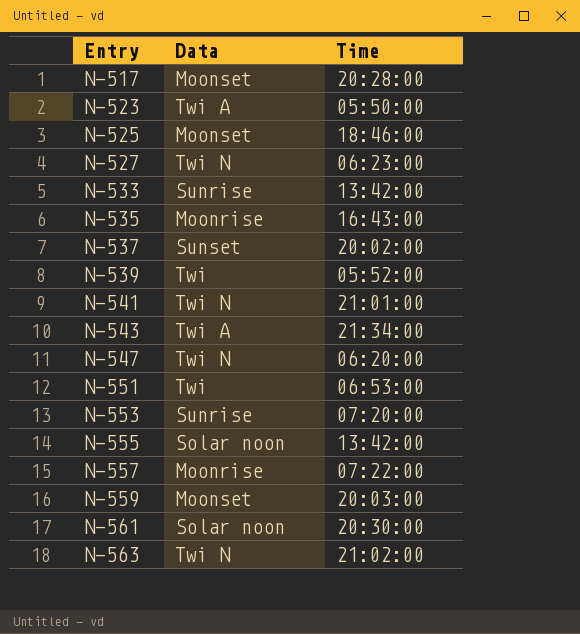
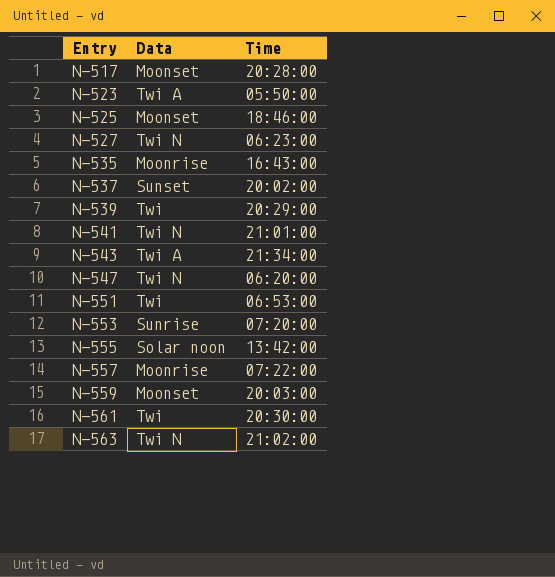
row N-533: Sunrise | 13:42:00 -> none
N-539 | Time: 05:52:00 -> 20:29:00
N-561 | Data: Solar noon -> Twi

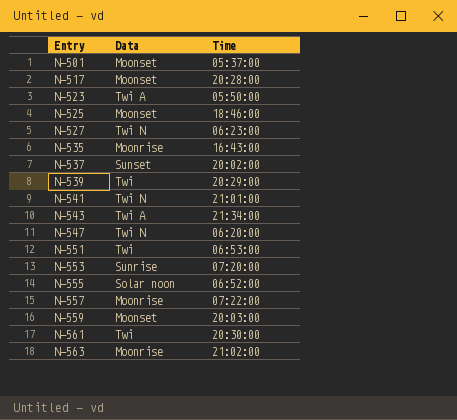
row N-501: none -> Moonset | 05:37:00
N-555 | Time: 13:42:00 -> 06:52:00
N-563 | Data: Twi N -> Moonrise

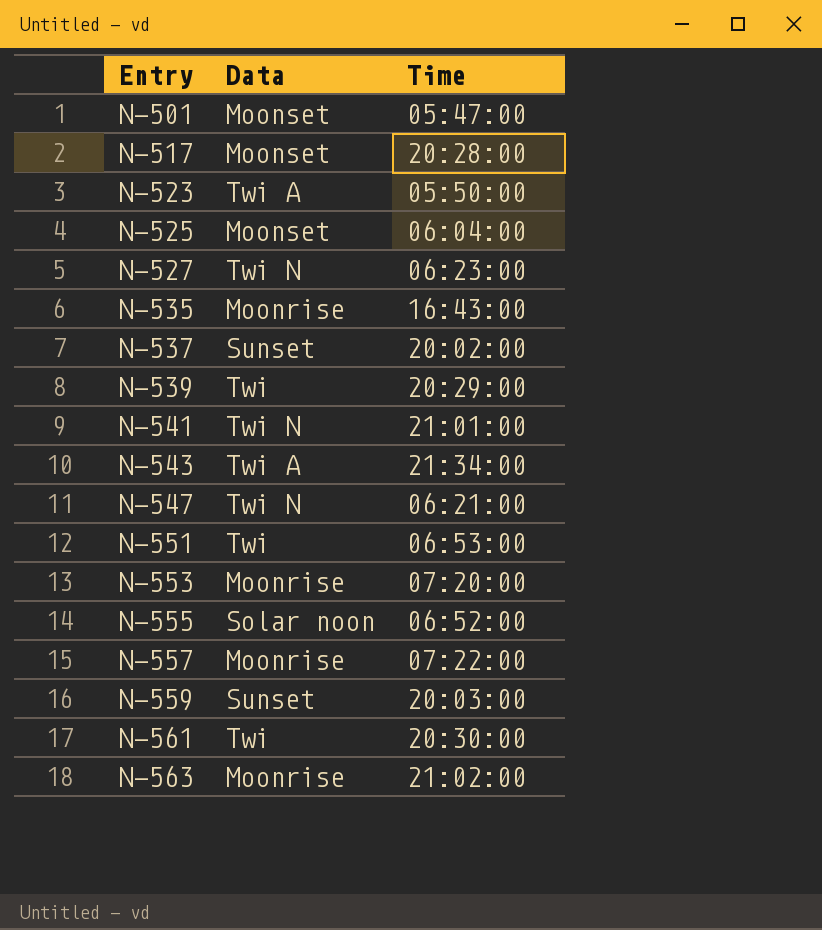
N-501 | Time: 05:37:00 -> 05:47:00
N-525 | Time: 18:46:00 -> 06:04:00
N-547 | Time: 06:20:00 -> 06:21:00
N-553 | Data: Sunrise -> Moonrise
N-559 | Data: Moonset -> Sunset

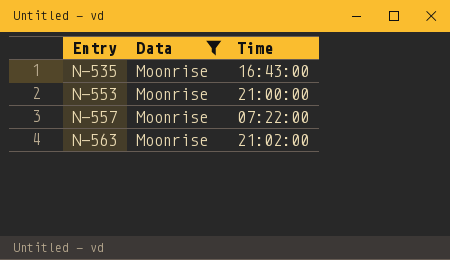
filter: none -> Data = Moonrise
N-553 | Time: 07:20:00 -> 21:00:00

